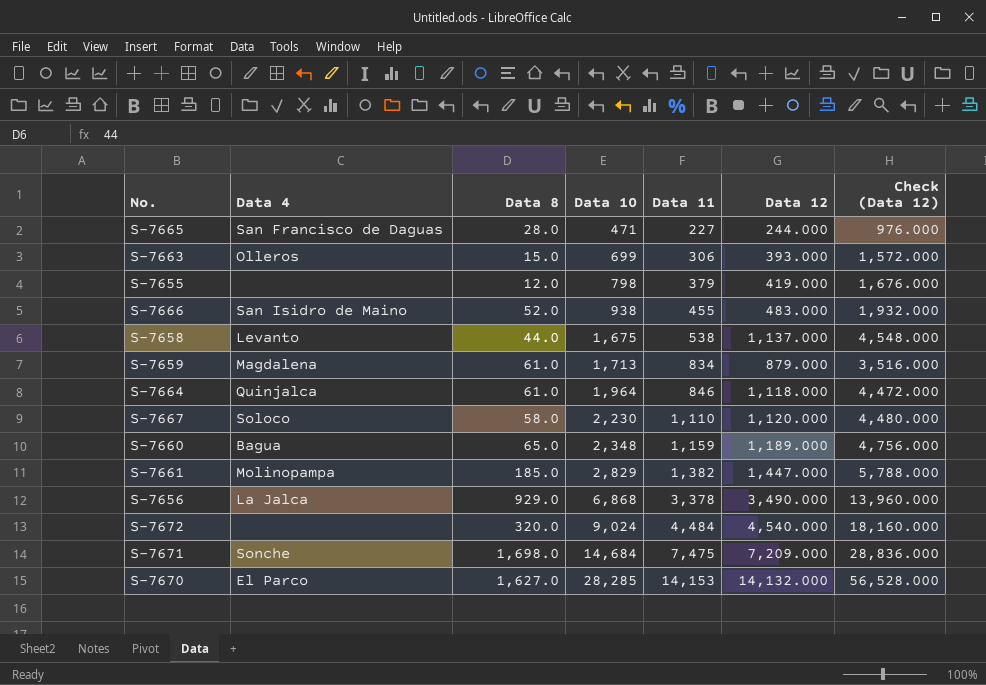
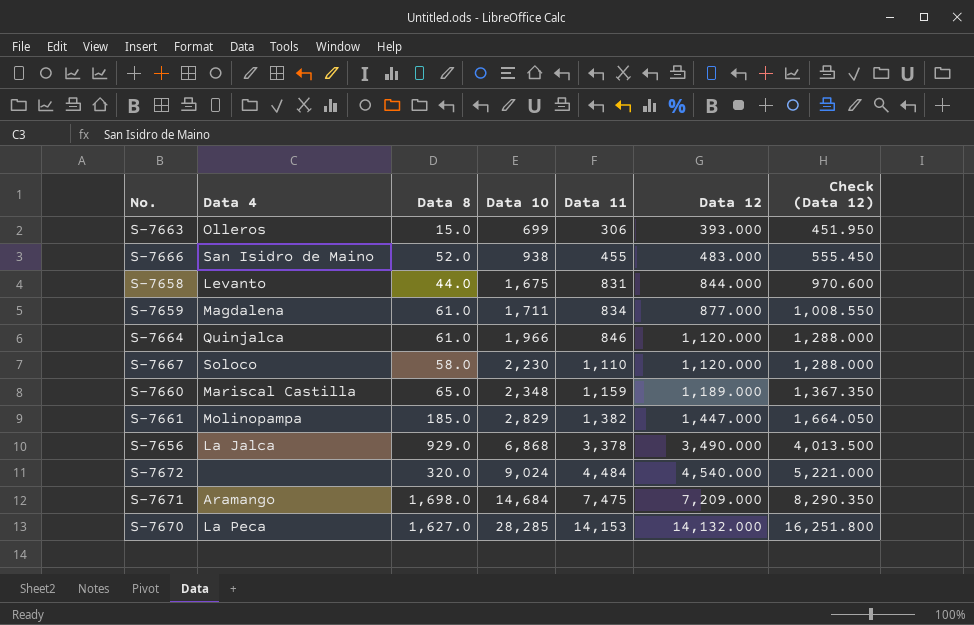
column Check (Data 12) | formula: [Data 12] * 4 -> [Data 12] * 1.15
row S-7665: San Francisco de Daguas | 28.0 | 471 | 227 | 244.000 | 976.000 -> none
row S-7655: none | 12.0 | 798 | 379 | 419.000 | 1,676.000 -> none
S-7658 | Data 11: 538 -> 831
S-7658 | Data 12: 1,137.000 -> 844.000
S-7659 | Data 10: 1,713 -> 1,711
S-7659 | Data 12: 879.000 -> 877.000
S-7664 | Data 10: 1,964 -> 1,966
S-7664 | Data 12: 1,118.000 -> 1,120.000
S-7660 | Data 4: Bagua -> Mariscal Castilla
S-7671 | Data 4: Sonche -> Aramango
S-7670 | Data 4: El Parco -> La Peca

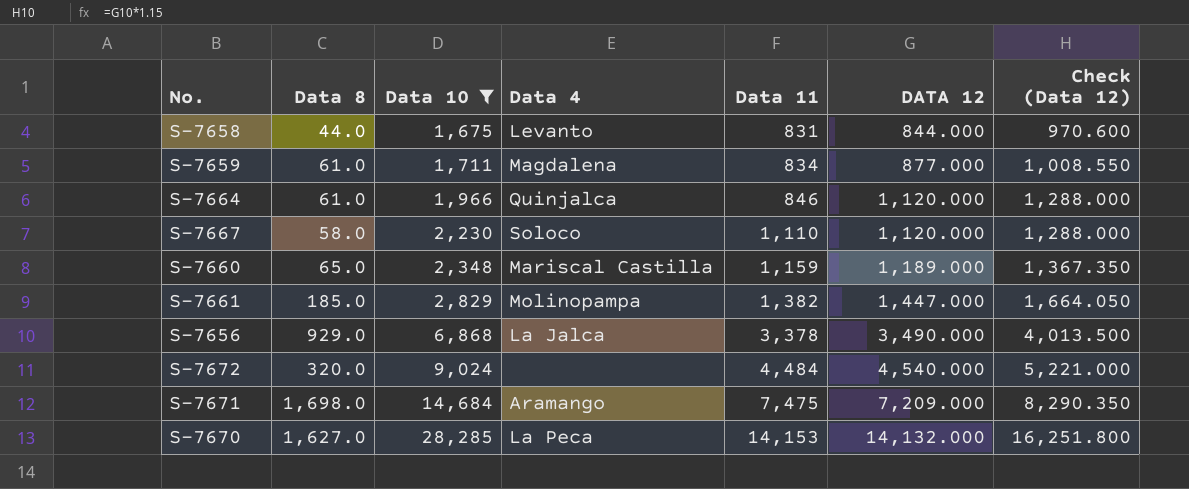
filter: none -> Data 10 >= 1,675
column Data 4 | position: 2 -> 4
column name: Data 12 -> DATA 12

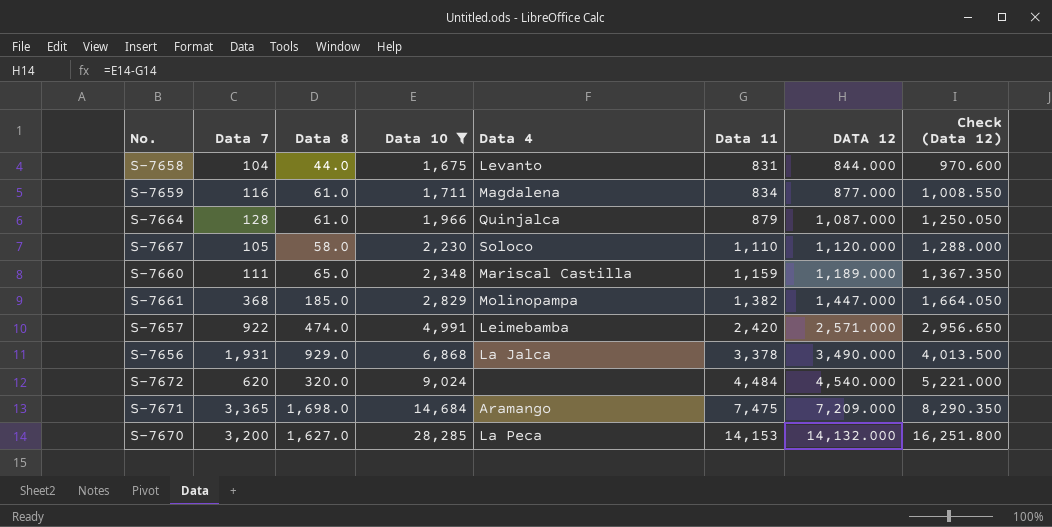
column Data 7 | position: none -> 2
S-7664 | Data 11: 846 -> 879
S-7664 | DATA 12: 1,120.000 -> 1,087.000
S-7664 | Check (Data 12): 1,288.000 -> 1,250.050
row S-7657: none -> 922 | 474.0 | 4,991 | Leimebamba | 2,420 | 2,571.000 | 2,956.650

